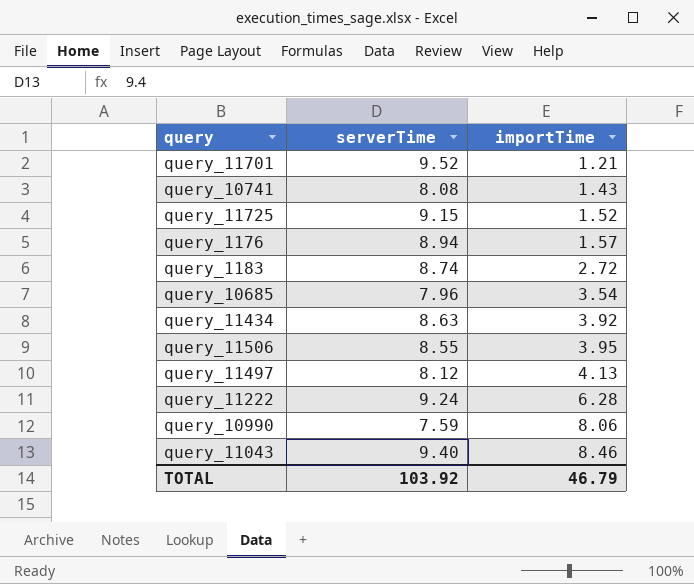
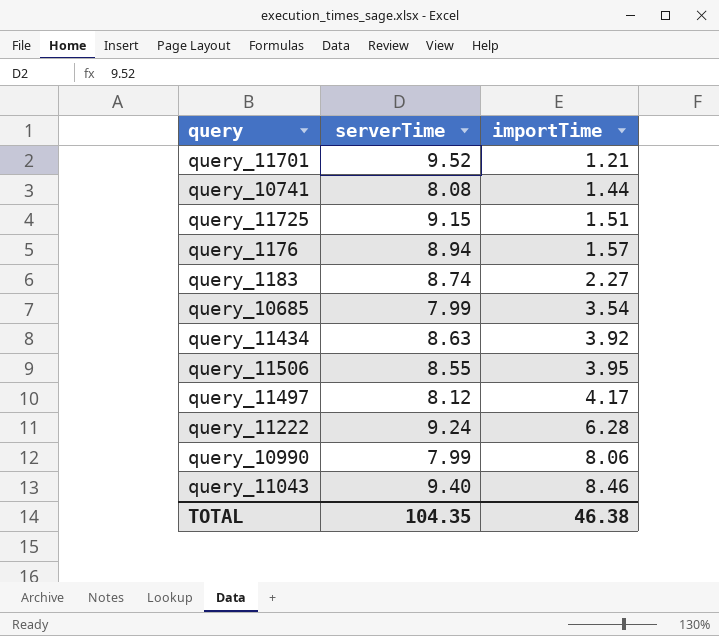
query_10741 | importTime: 1.43 -> 1.44
query_11725 | importTime: 1.52 -> 1.51
query_1183 | importTime: 2.72 -> 2.27
query_10685 | serverTime: 7.96 -> 7.99
query_11497 | importTime: 4.13 -> 4.17
query_10990 | serverTime: 7.59 -> 7.99
TOTAL | serverTime: 103.92 -> 104.35
TOTAL | importTime: 46.79 -> 46.38

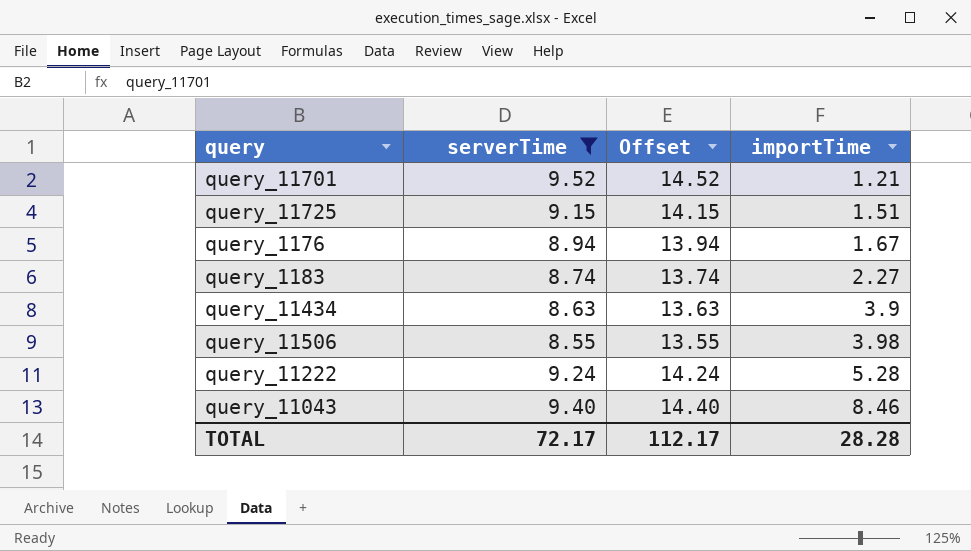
filter: none -> serverTime >= 8.55
column Offset | formula: none -> [serverTime] + 5
query_1176 | importTime: 1.57 -> 1.67
query_11434 | importTime: 3.92 -> 3.9
query_11506 | importTime: 3.95 -> 3.98
query_11222 | importTime: 6.28 -> 5.28
TOTAL | serverTime: 104.35 -> 72.17
TOTAL | importTime: 46.38 -> 28.28

